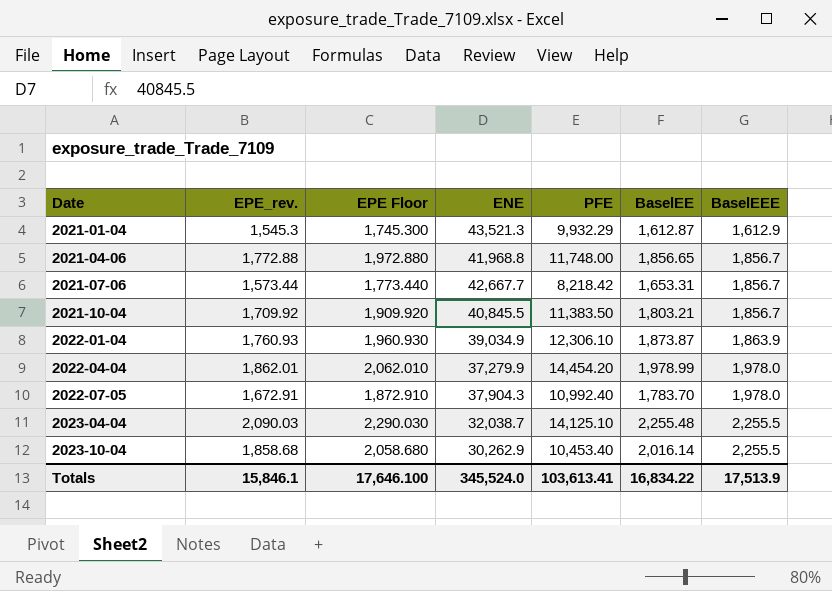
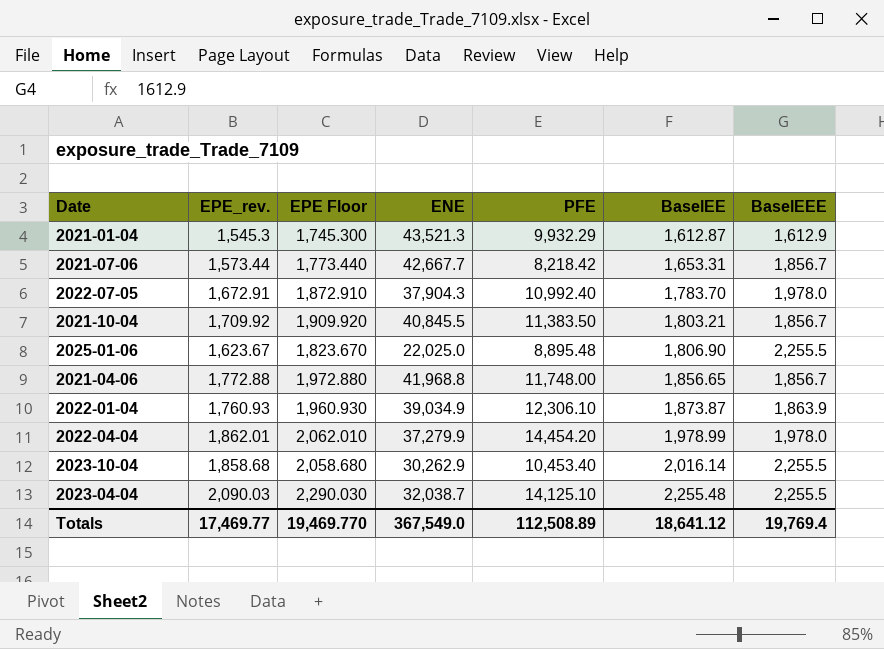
row order: Date ascending -> BaselEE ascending
row 2025-01-06: none -> 1,623.67 | 1,823.670 | 22,025.0 | 8,895.48 | 1,806.90 | 2,255.5
Totals | EPE_rev.: 15,846.1 -> 17,469.77
Totals | EPE Floor: 17,646.100 -> 19,469.770
Totals | ENE: 345,524.0 -> 367,549.0
Totals | PFE: 103,613.41 -> 112,508.89
Totals | BaselEE: 16,834.22 -> 18,641.12
Totals | BaselEEE: 17,513.9 -> 19,769.4

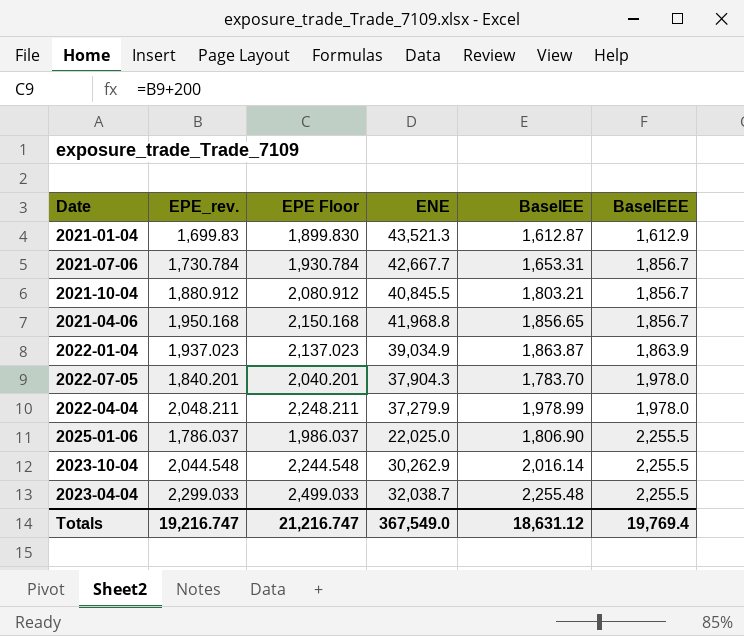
row order: BaselEE ascending -> BaselEEE ascending
column PFE | position: 5 -> none
2021-01-04 | EPE_rev.: 1,545.3 -> 1,699.83
2021-01-04 | EPE Floor: 1,745.300 -> 1,899.830
2021-07-06 | EPE_rev.: 1,573.44 -> 1,730.784
2021-07-06 | EPE Floor: 1,773.440 -> 1,930.784
2021-10-04 | EPE_rev.: 1,709.92 -> 1,880.912
2021-10-04 | EPE Floor: 1,909.920 -> 2,080.912
2021-04-06 | EPE_rev.: 1,772.88 -> 1,950.168
2021-04-06 | EPE Floor: 1,972.880 -> 2,150.168
2022-01-04 | EPE_rev.: 1,760.93 -> 1,937.023
2022-01-04 | EPE Floor: 1,960.930 -> 2,137.023
2022-01-04 | BaselEE: 1,873.87 -> 1,863.87
2022-07-05 | EPE_rev.: 1,672.91 -> 1,840.201
2022-07-05 | EPE Floor: 1,872.910 -> 2,040.201
2022-04-04 | EPE_rev.: 1,862.01 -> 2,048.211
2022-04-04 | EPE Floor: 2,062.010 -> 2,248.211
2025-01-06 | EPE_rev.: 1,623.67 -> 1,786.037
2025-01-06 | EPE Floor: 1,823.670 -> 1,986.037
2023-10-04 | EPE_rev.: 1,858.68 -> 2,044.548
2023-10-04 | EPE Floor: 2,058.680 -> 2,244.548
2023-04-04 | EPE_rev.: 2,090.03 -> 2,299.033
2023-04-04 | EPE Floor: 2,290.030 -> 2,499.033
Totals | EPE_rev.: 17,469.77 -> 19,216.747
Totals | EPE Floor: 19,469.770 -> 21,216.747
Totals | BaselEE: 18,641.12 -> 18,631.12

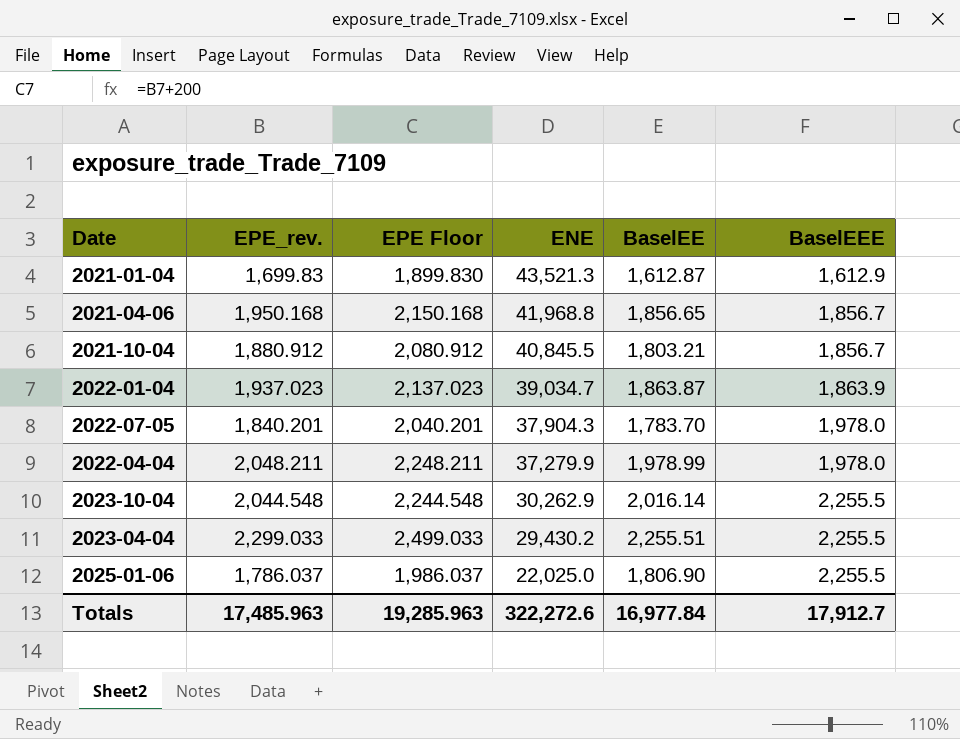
row order: BaselEEE ascending -> ENE descending
row 2021-07-06: 1,730.784 | 1,930.784 | 42,667.7 | 1,653.31 | 1,856.7 -> none
2022-01-04 | ENE: 39,034.9 -> 39,034.7
2023-04-04 | ENE: 32,038.7 -> 29,430.2
2023-04-04 | BaselEE: 2,255.48 -> 2,255.51
Totals | EPE_rev.: 19,216.747 -> 17,485.963
Totals | EPE Floor: 21,216.747 -> 19,285.963
Totals | ENE: 367,549.0 -> 322,272.6
Totals | BaselEE: 18,631.12 -> 16,977.84
Totals | BaselEEE: 19,769.4 -> 17,912.7

